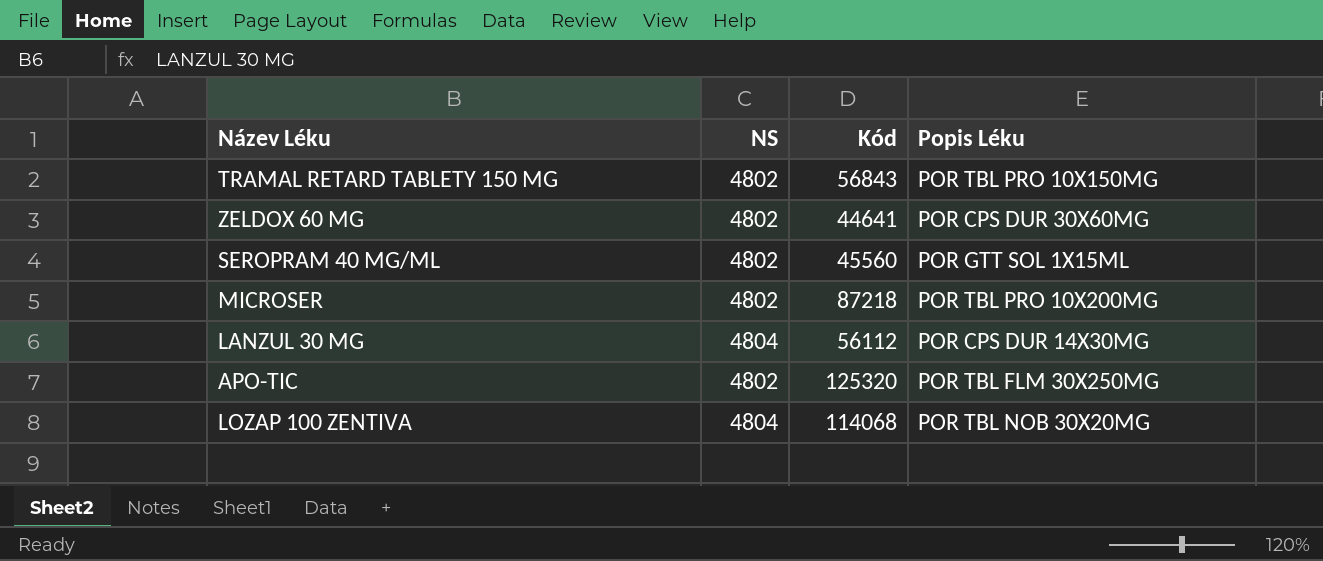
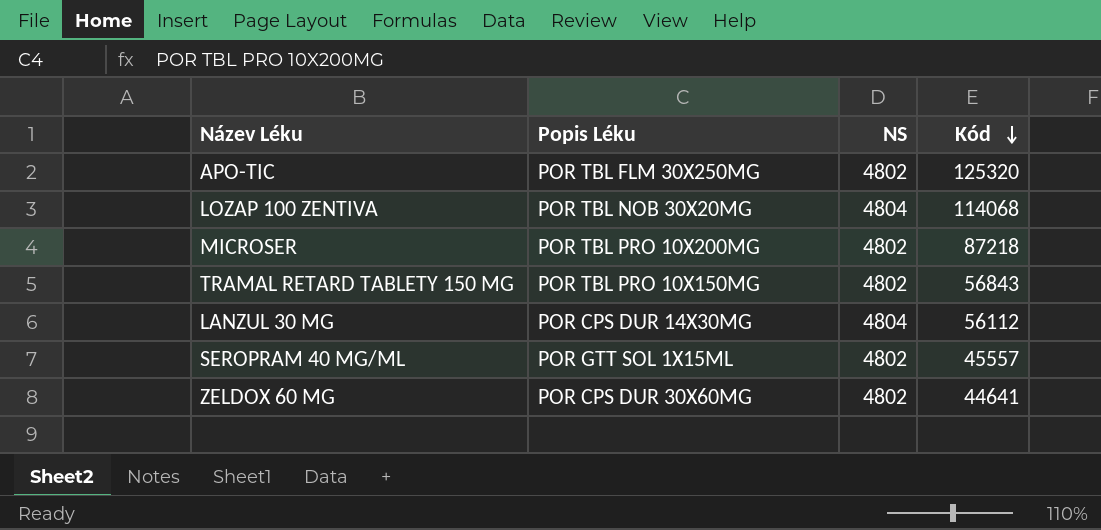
row order: none -> Kód descending
column Popis Léku | position: 4 -> 2
SEROPRAM 40 MG/ML | Kód: 45560 -> 45557

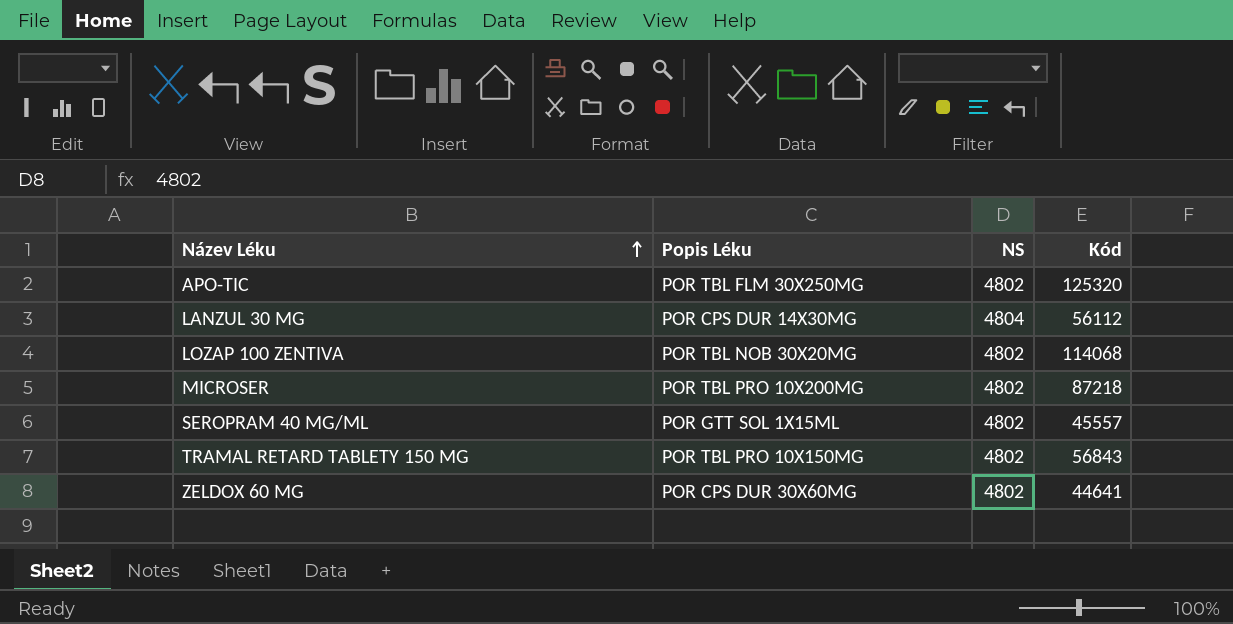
row order: Kód descending -> Název Léku ascending
LOZAP 100 ZENTIVA | NS: 4804 -> 4802

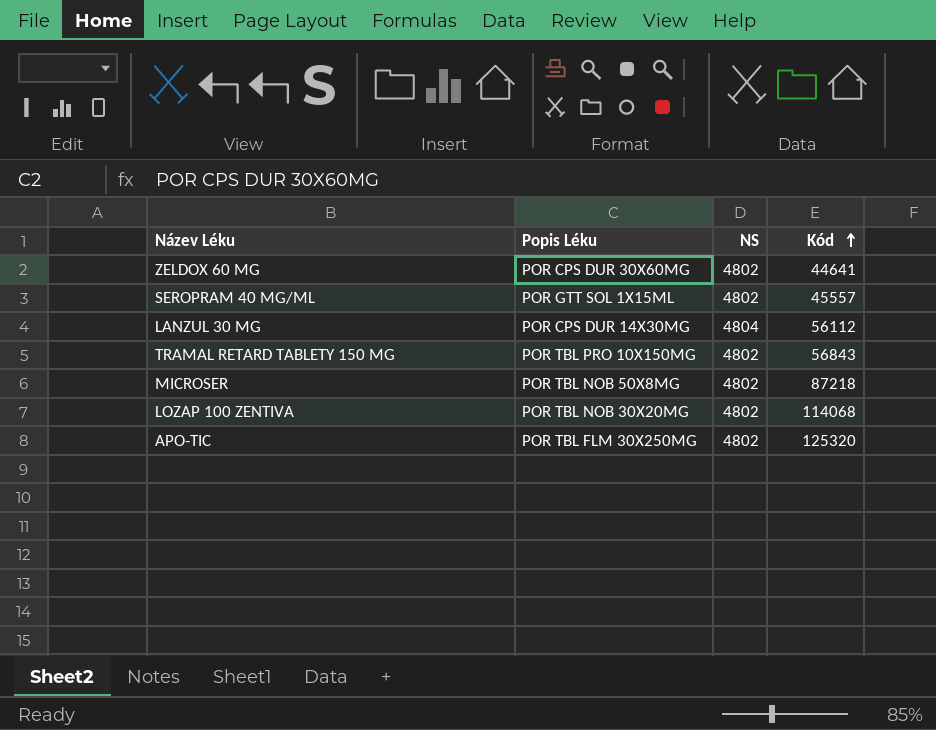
row order: Název Léku ascending -> Kód ascending
MICROSER | Popis Léku: POR TBL PRO 10X200MG -> POR TBL NOB 50X8MG

